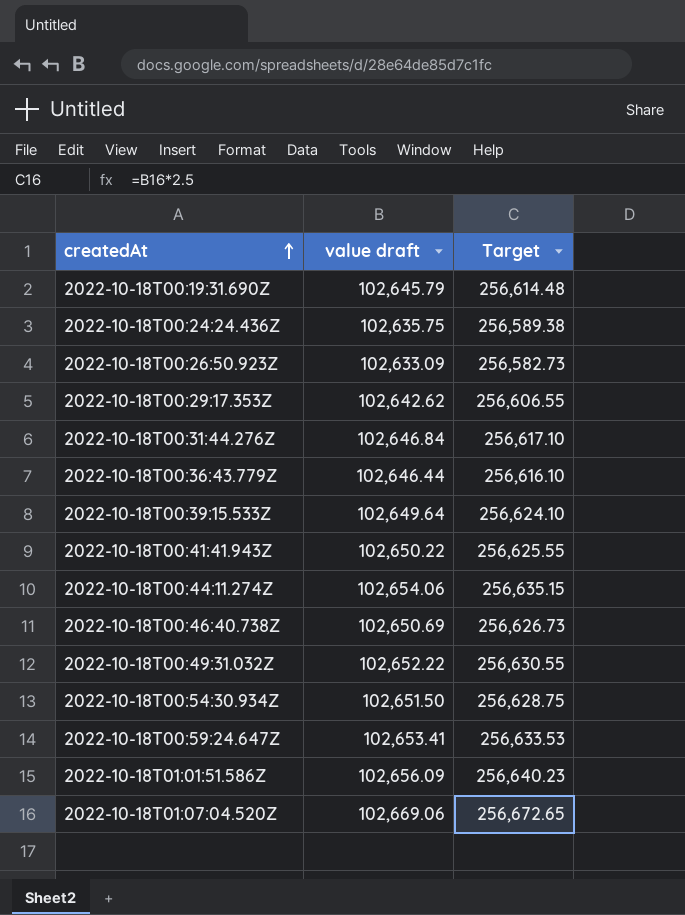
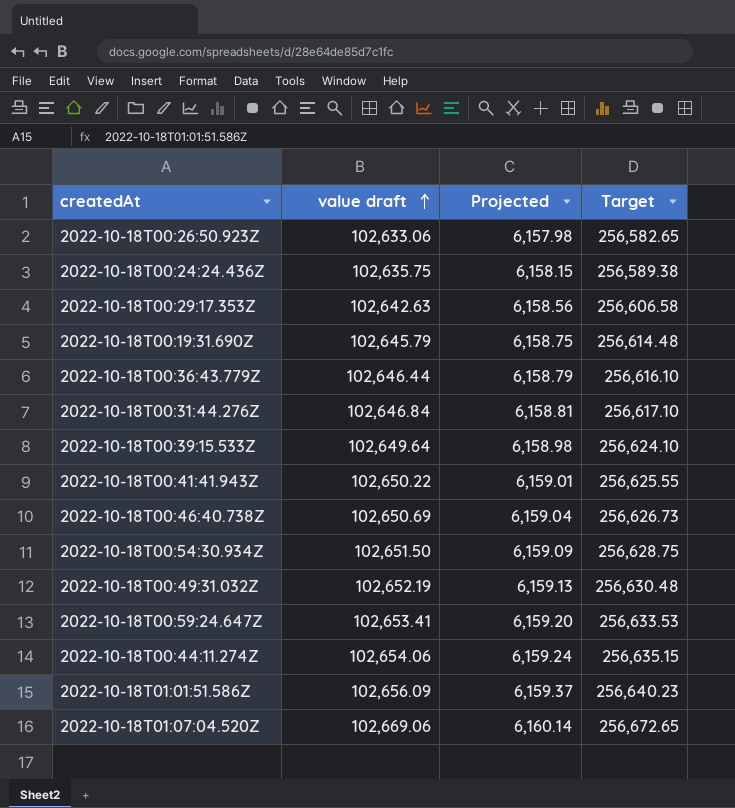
row order: createdAt ascending -> value draft ascending
column Projected | formula: none -> [value draft] * 0.06
2022-10-18T00:26:50.923Z | value draft: 102,633.09 -> 102,633.06
2022-10-18T00:26:50.923Z | Target: 256,582.73 -> 256,582.65
2022-10-18T00:29:17.353Z | value draft: 102,642.62 -> 102,642.63
2022-10-18T00:29:17.353Z | Target: 256,606.55 -> 256,606.58
2022-10-18T00:49:31.032Z | value draft: 102,652.22 -> 102,652.19
2022-10-18T00:49:31.032Z | Target: 256,630.55 -> 256,630.48

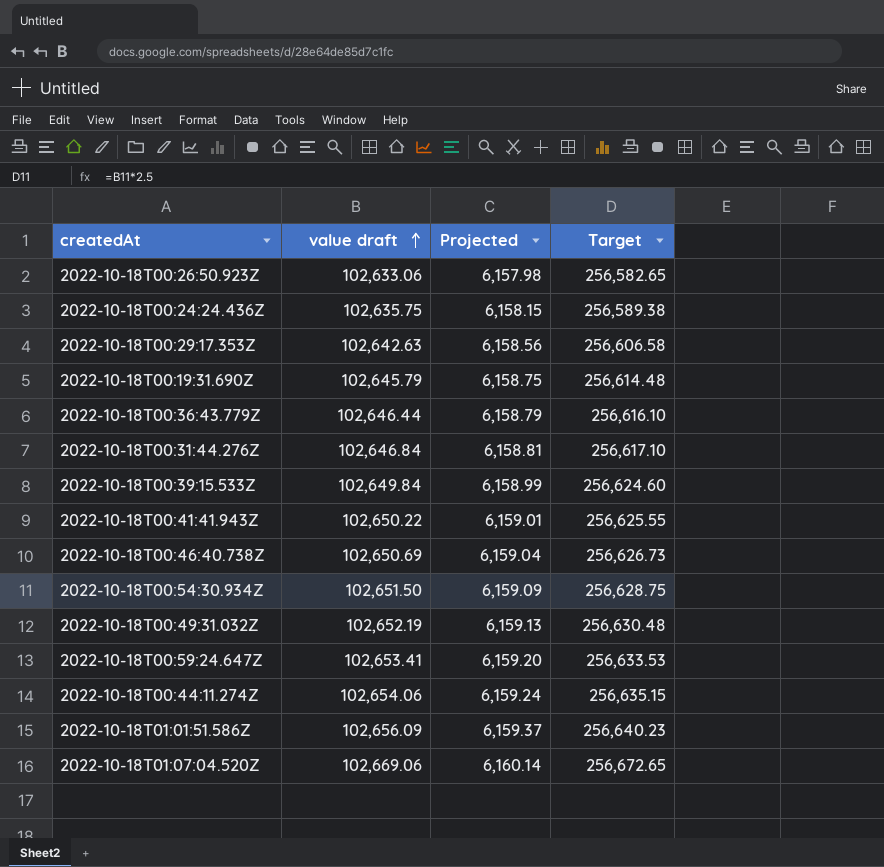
2022-10-18T00:39:15.533Z | value draft: 102,649.64 -> 102,649.84
2022-10-18T00:39:15.533Z | Projected: 6,158.98 -> 6,158.99
2022-10-18T00:39:15.533Z | Target: 256,624.10 -> 256,624.60

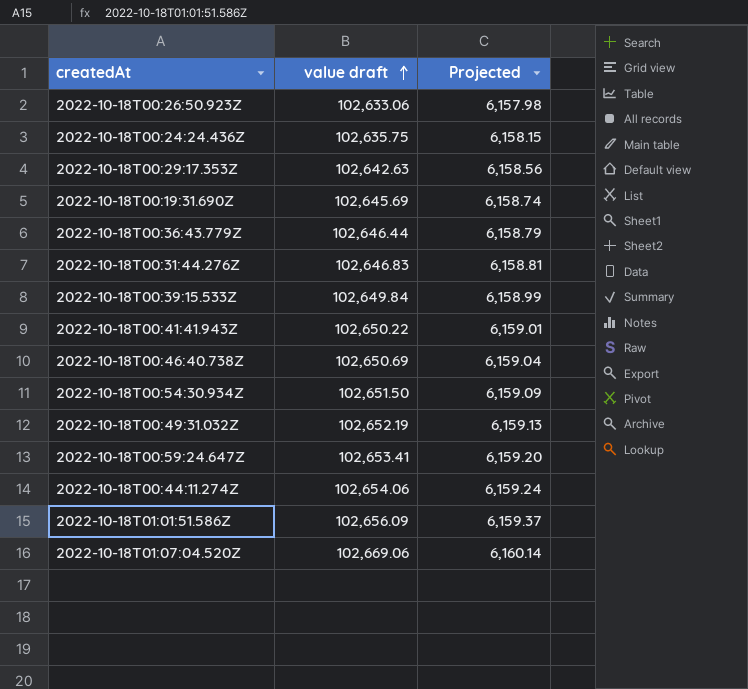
column Target | formula: [value draft] * 2.5 -> none
2022-10-18T00:19:31.690Z | value draft: 102,645.79 -> 102,645.69
2022-10-18T00:19:31.690Z | Projected: 6,158.75 -> 6,158.74
2022-10-18T00:31:44.276Z | value draft: 102,646.84 -> 102,646.83

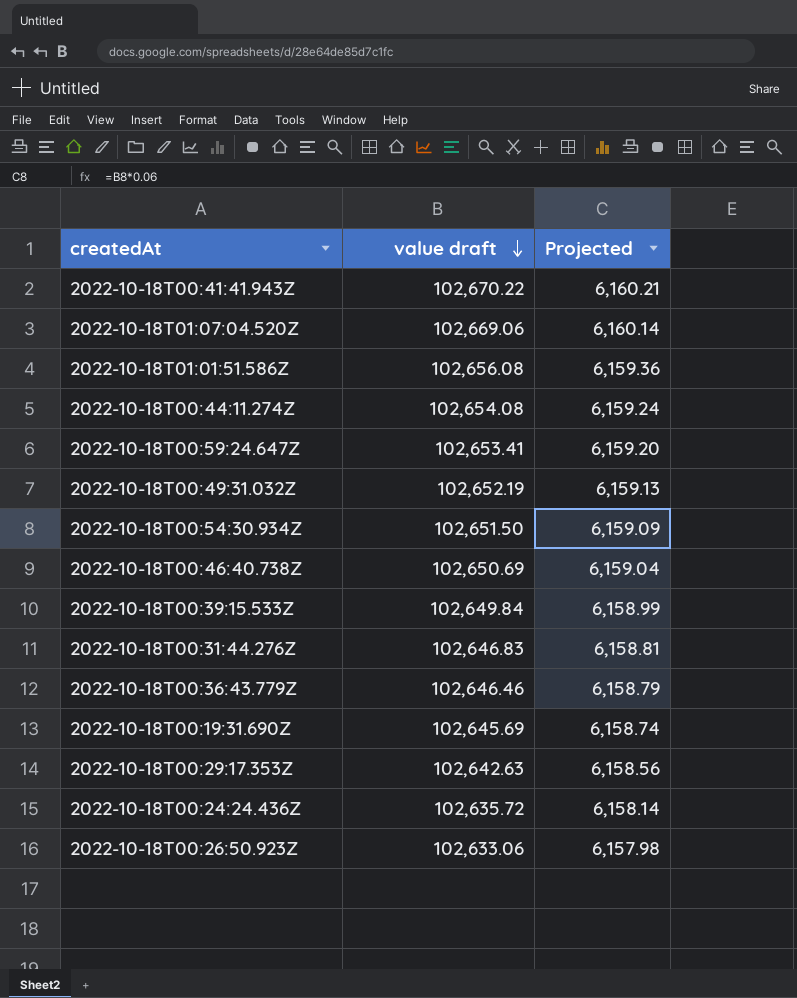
row order: value draft ascending -> value draft descending
2022-10-18T00:41:41.943Z | value draft: 102,650.22 -> 102,670.22
2022-10-18T00:41:41.943Z | Projected: 6,159.01 -> 6,160.21
2022-10-18T01:01:51.586Z | value draft: 102,656.09 -> 102,656.08
2022-10-18T01:01:51.586Z | Projected: 6,159.37 -> 6,159.36
2022-10-18T00:44:11.274Z | value draft: 102,654.06 -> 102,654.08
2022-10-18T00:36:43.779Z | value draft: 102,646.44 -> 102,646.46
2022-10-18T00:24:24.436Z | value draft: 102,635.75 -> 102,635.72
2022-10-18T00:24:24.436Z | Projected: 6,158.15 -> 6,158.14

